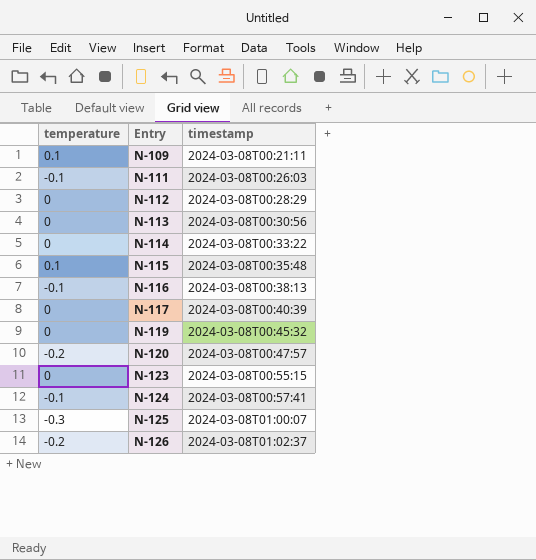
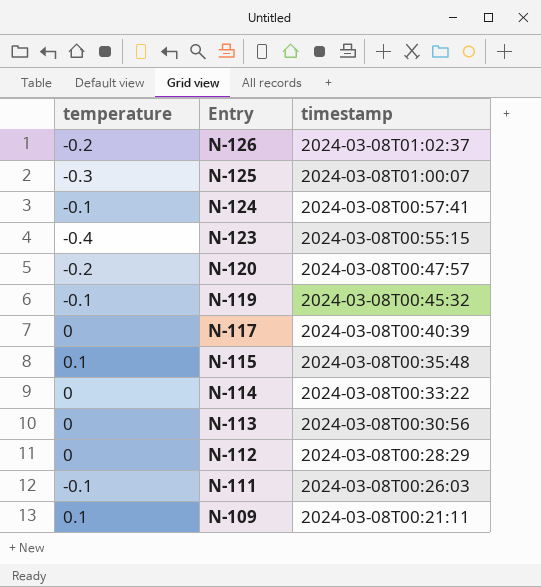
row order: Entry ascending -> Entry descending
row N-116: -0.1 | 2024-03-08T00:38:13 -> none
N-123 | temperature: 0 -> -0.4
N-119 | temperature: 0 -> -0.1

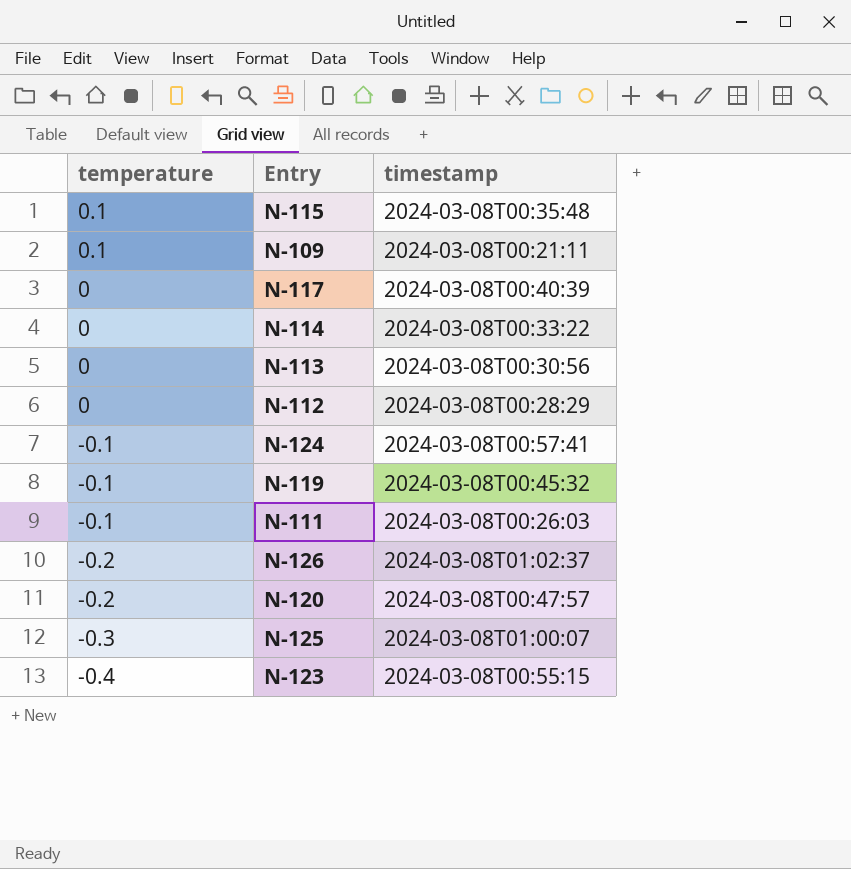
row order: Entry descending -> temperature descending

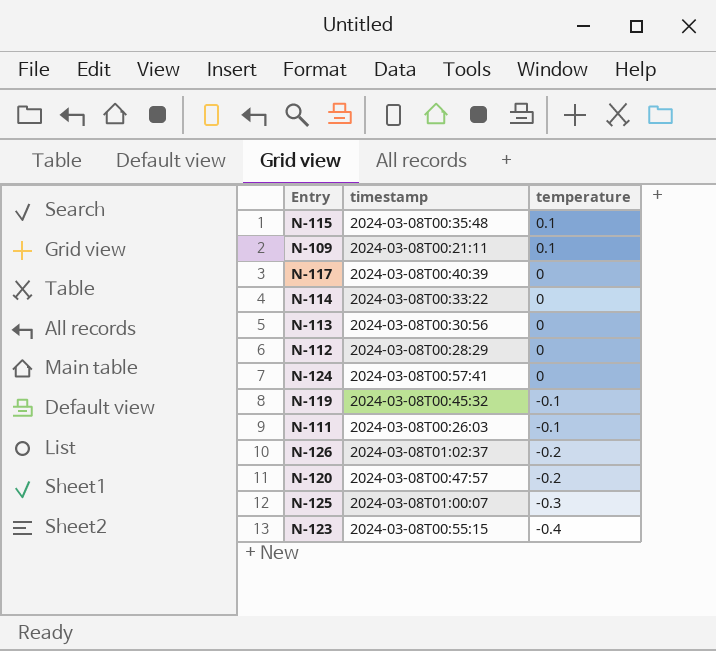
column temperature | position: 1 -> 3
N-124 | temperature: -0.1 -> 0

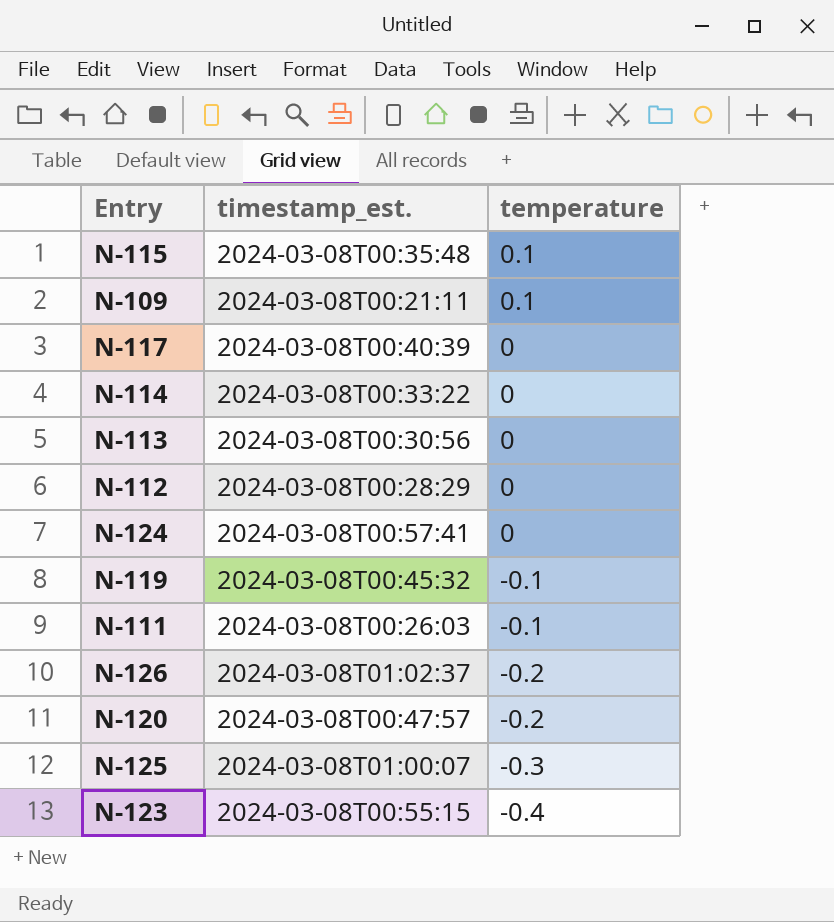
column name: timestamp -> timestamp_est.

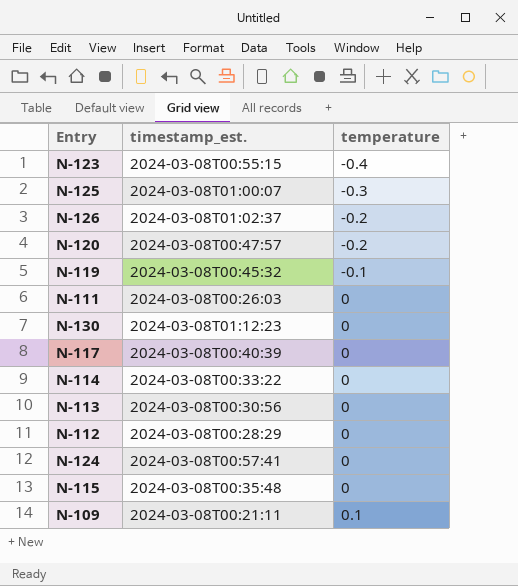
row order: temperature descending -> temperature ascending
N-111 | temperature: -0.1 -> 0
row N-130: none -> 2024-03-08T01:12:23 | 0
N-115 | temperature: 0.1 -> 0

